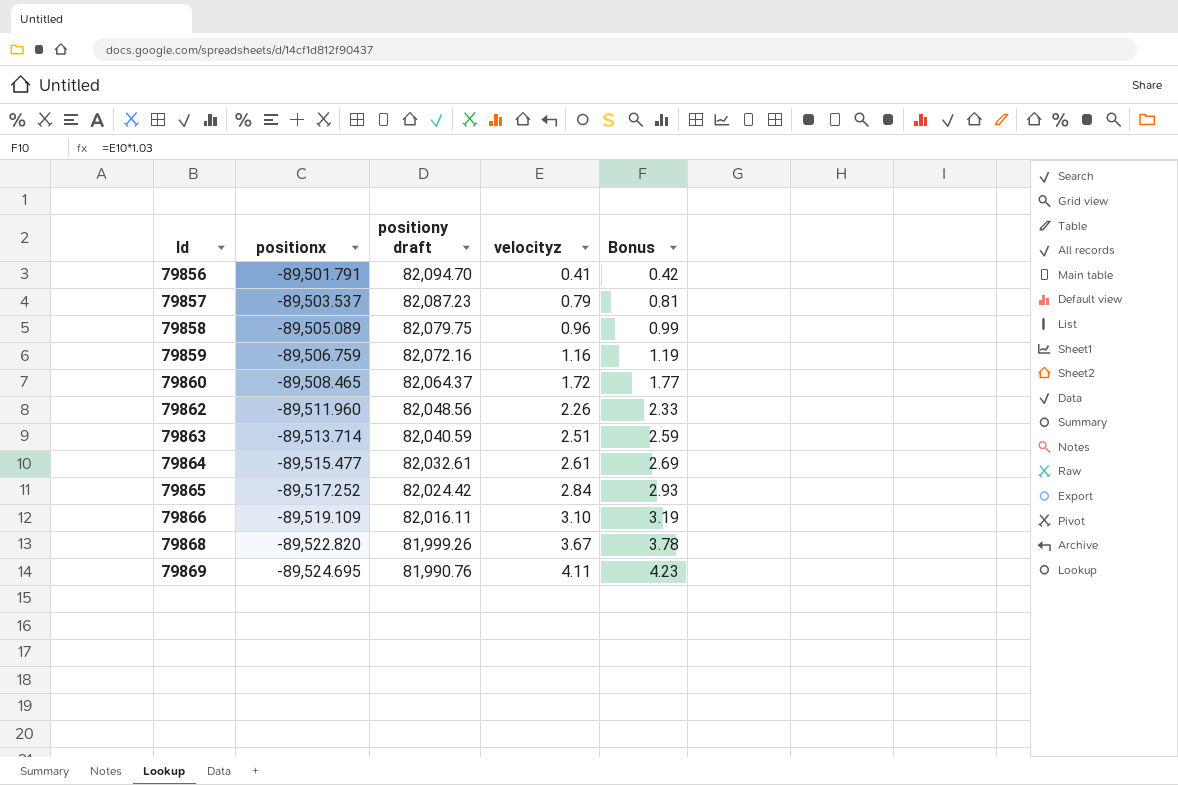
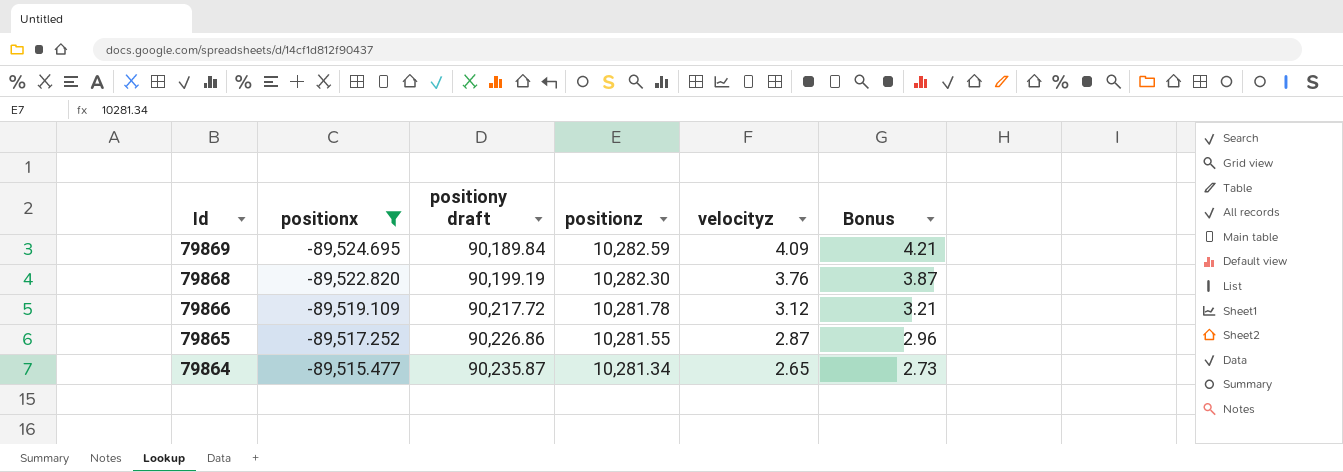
filter: none -> positionx <= -89,515.477
row order: Id ascending -> Id descending
column positionz | position: none -> 4
79869 | positiony draft: 81,990.76 -> 90,189.84
79869 | velocityz: 4.11 -> 4.09
79869 | Bonus: 4.23 -> 4.21
79868 | positiony draft: 81,999.26 -> 90,199.19
79868 | velocityz: 3.67 -> 3.76
79868 | Bonus: 3.78 -> 3.87
79866 | positiony draft: 82,016.11 -> 90,217.72
79866 | velocityz: 3.10 -> 3.12
79866 | Bonus: 3.19 -> 3.21
79865 | positiony draft: 82,024.42 -> 90,226.86
79865 | velocityz: 2.84 -> 2.87
79865 | Bonus: 2.93 -> 2.96
79864 | positiony draft: 82,032.61 -> 90,235.87
79864 | velocityz: 2.61 -> 2.65
79864 | Bonus: 2.69 -> 2.73

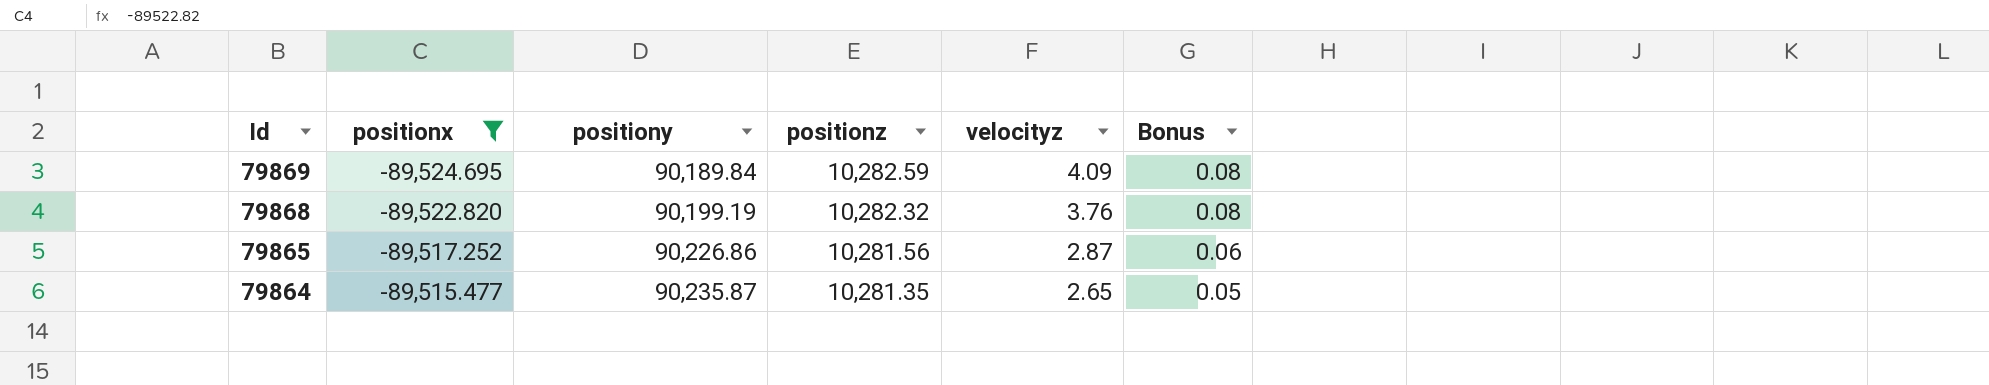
column name: positiony draft -> positiony
column Bonus | formula: [velocityz] * 1.03 -> [velocityz] * 0.02
row 79866: -89,519.109 | 90,217.72 | 10,281.78 | 3.12 | 3.21 -> none
79868 | positionz: 10,282.30 -> 10,282.32
79865 | positionz: 10,281.55 -> 10,281.56
79864 | positionz: 10,281.34 -> 10,281.35

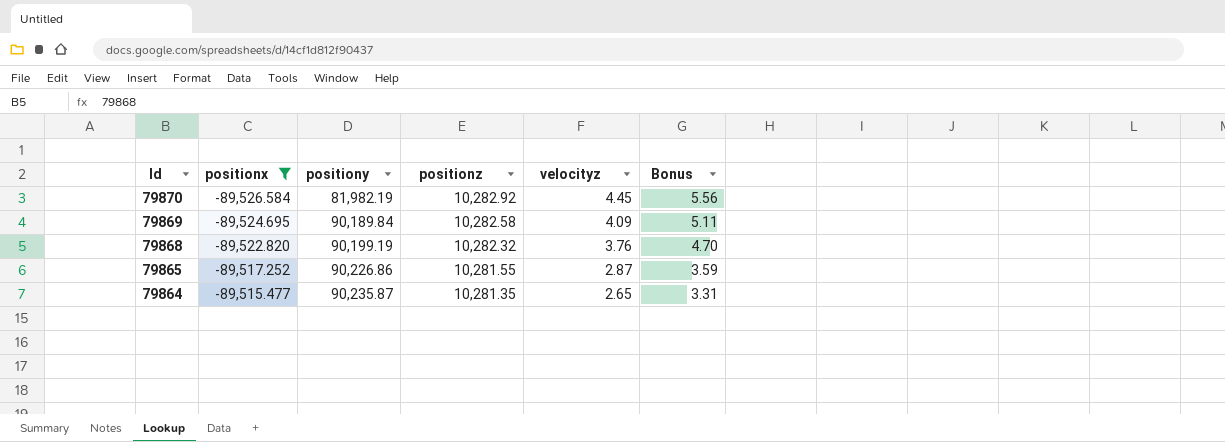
column Bonus | formula: [velocityz] * 0.02 -> [velocityz] * 1.25
row 79870: none -> -89,526.584 | 81,982.19 | 10,282.92 | 4.45 | 5.56
79869 | positionz: 10,282.59 -> 10,282.58
79865 | positionz: 10,281.56 -> 10,281.55

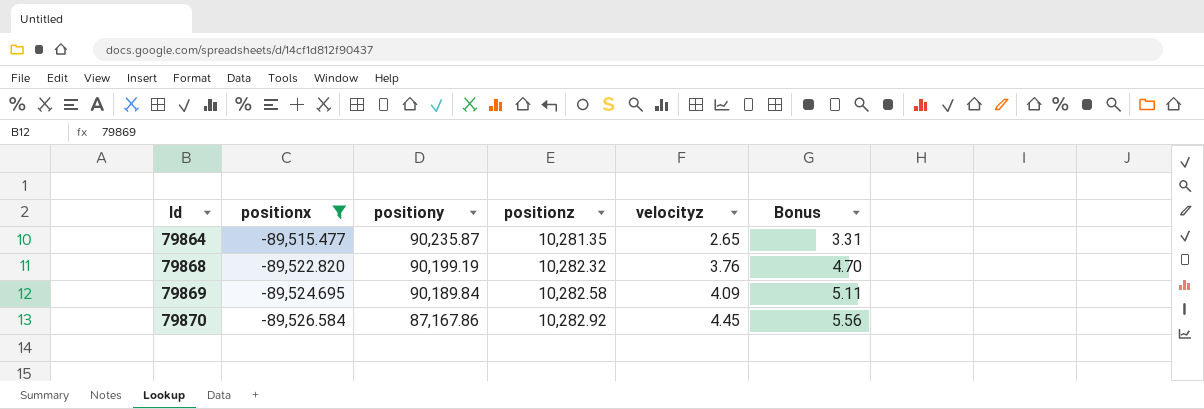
row order: Id descending -> Id ascending
row 79865: -89,517.252 | 90,226.86 | 10,281.55 | 2.87 | 3.59 -> none
79870 | positiony: 81,982.19 -> 87,167.86

